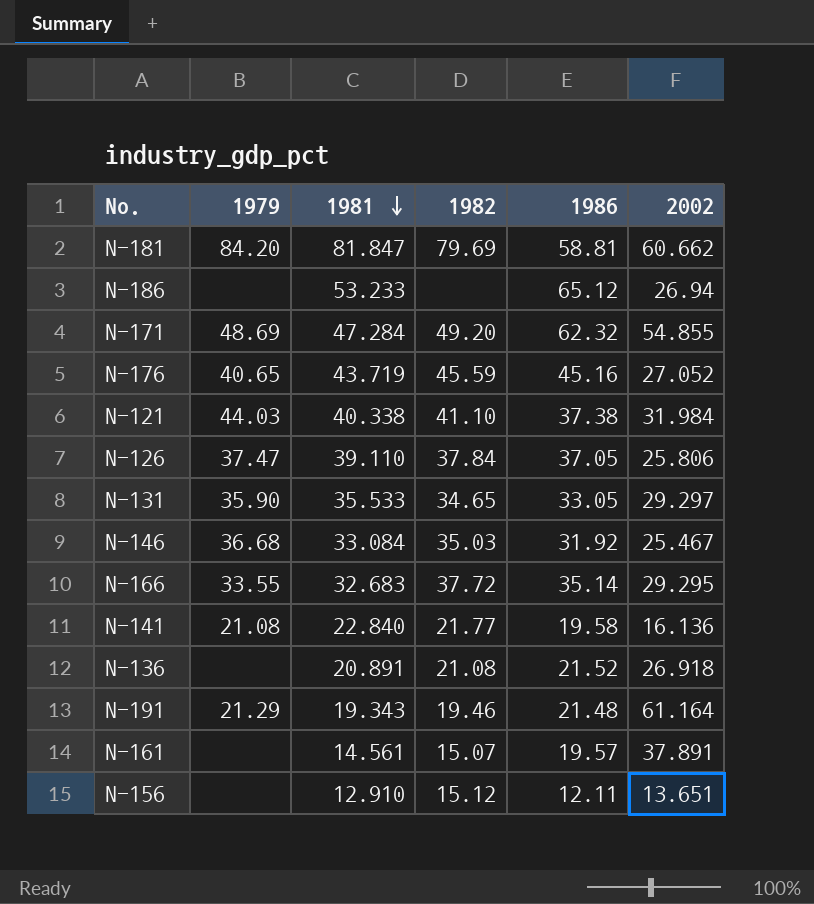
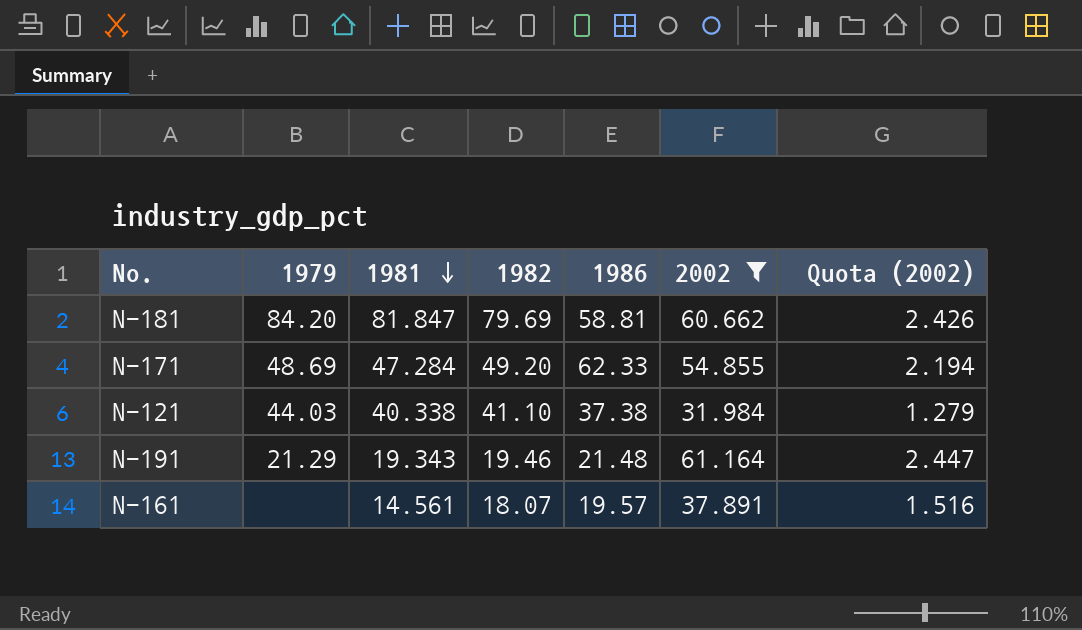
filter: none -> 2002 >= 31.984
column Quota (2002) | formula: none -> [2002] * 0.04
N-171 | 1986: 62.32 -> 62.33
N-161 | 1982: 15.07 -> 18.07

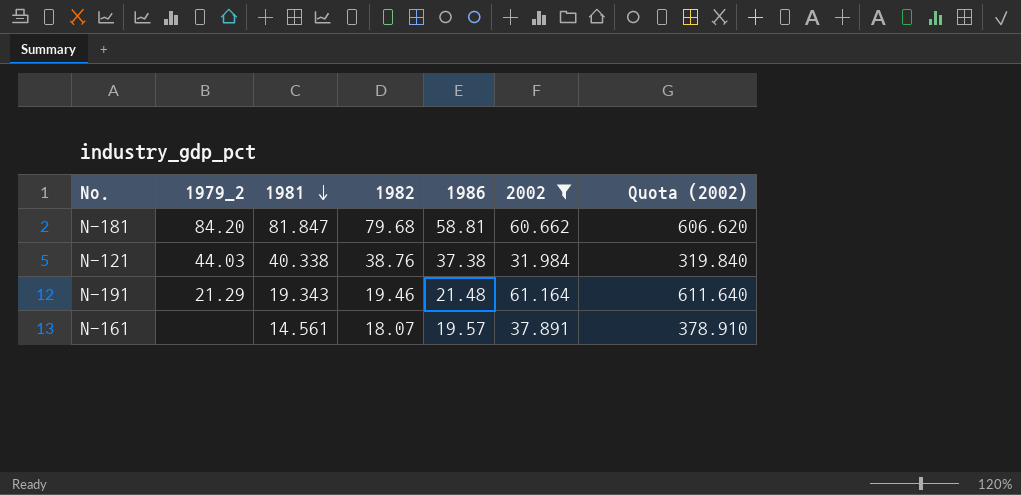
column name: 1979 -> 1979_2
column Quota (2002) | formula: [2002] * 0.04 -> [2002] * 10
row N-171: 48.69 | 47.284 | 49.20 | 62.33 | 54.855 | 2.194 -> none
N-181 | 1982: 79.69 -> 79.68
N-121 | 1982: 41.10 -> 38.76

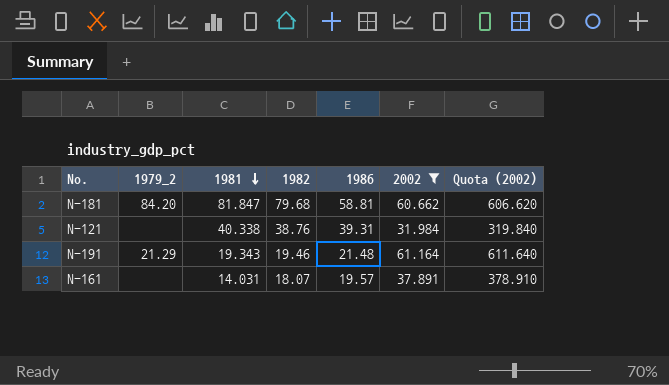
N-121 | 1979_2: 44.03 -> none
N-121 | 1986: 37.38 -> 39.31
N-161 | 1981: 14.561 -> 14.031

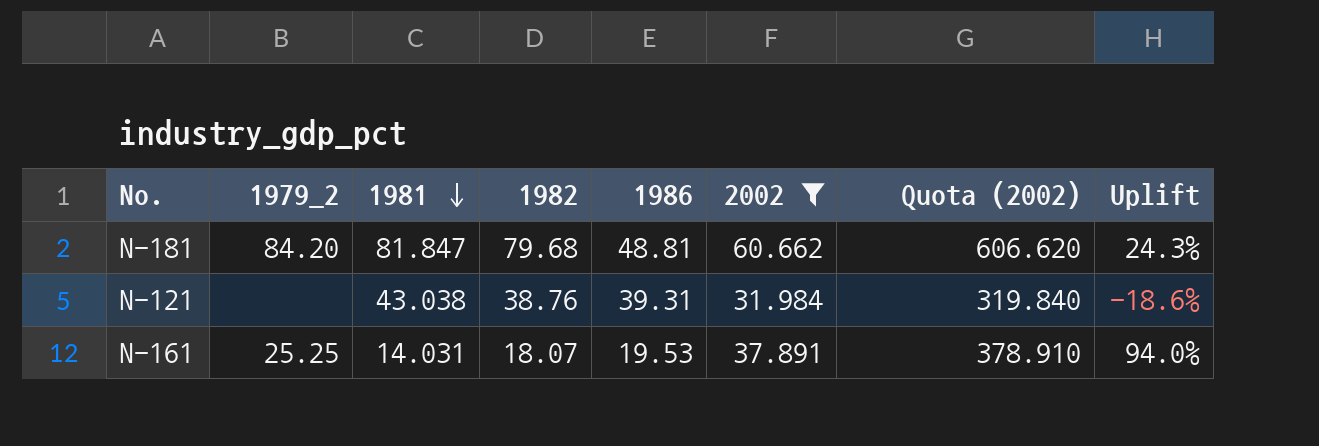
column Uplift | formula: none -> ([2002] - [1986]) / [1986]
row N-191: 21.29 | 19.343 | 19.46 | 21.48 | 61.164 | 611.640 -> none
N-181 | 1986: 58.81 -> 48.81
N-121 | 1981: 40.338 -> 43.038
N-161 | 1979_2: none -> 25.25
N-161 | 1986: 19.57 -> 19.53

